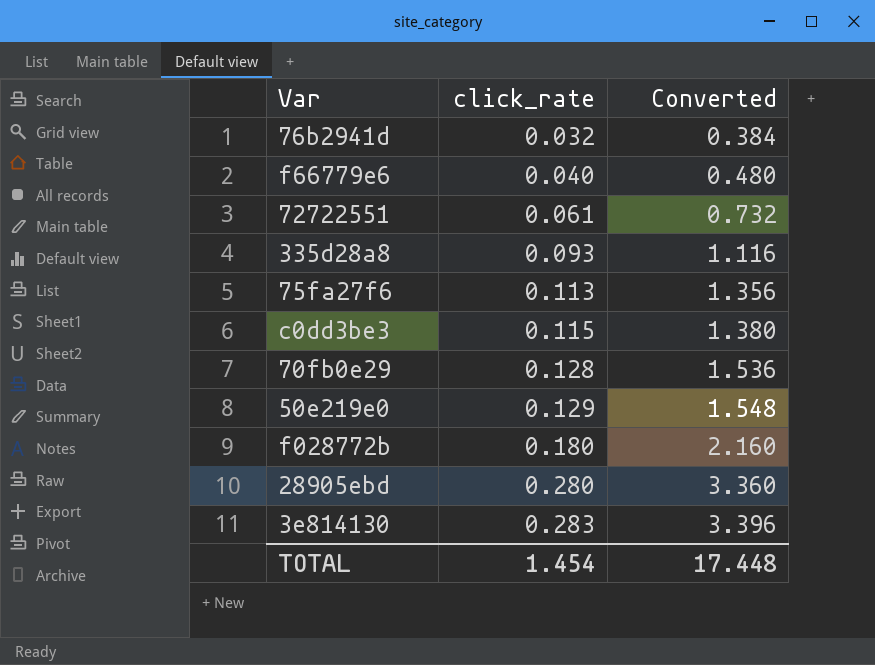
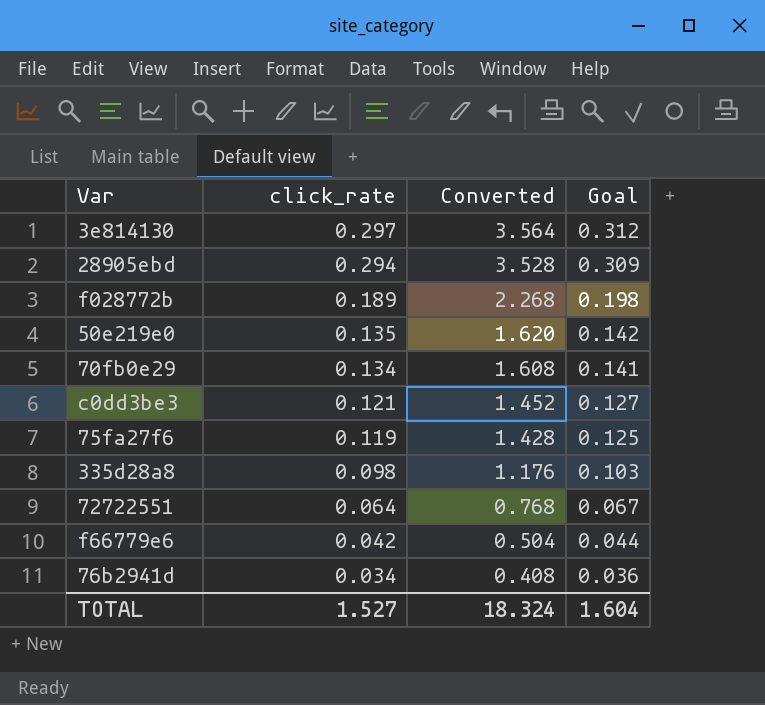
row order: click_rate ascending -> click_rate descending
column Goal | formula: none -> [click_rate] * 1.05
3e814130 | click_rate: 0.283 -> 0.297
3e814130 | Converted: 3.396 -> 3.564
28905ebd | click_rate: 0.280 -> 0.294
28905ebd | Converted: 3.360 -> 3.528
f028772b | click_rate: 0.180 -> 0.189
f028772b | Converted: 2.160 -> 2.268
50e219e0 | click_rate: 0.129 -> 0.135
50e219e0 | Converted: 1.548 -> 1.620
70fb0e29 | click_rate: 0.128 -> 0.134
70fb0e29 | Converted: 1.536 -> 1.608
c0dd3be3 | click_rate: 0.115 -> 0.121
c0dd3be3 | Converted: 1.380 -> 1.452
75fa27f6 | click_rate: 0.113 -> 0.119
75fa27f6 | Converted: 1.356 -> 1.428
335d28a8 | click_rate: 0.093 -> 0.098
335d28a8 | Converted: 1.116 -> 1.176
72722551 | click_rate: 0.061 -> 0.064
72722551 | Converted: 0.732 -> 0.768
f66779e6 | click_rate: 0.040 -> 0.042
f66779e6 | Converted: 0.480 -> 0.504
76b2941d | click_rate: 0.032 -> 0.034
76b2941d | Converted: 0.384 -> 0.408
TOTAL | click_rate: 1.454 -> 1.527
TOTAL | Converted: 17.448 -> 18.324

